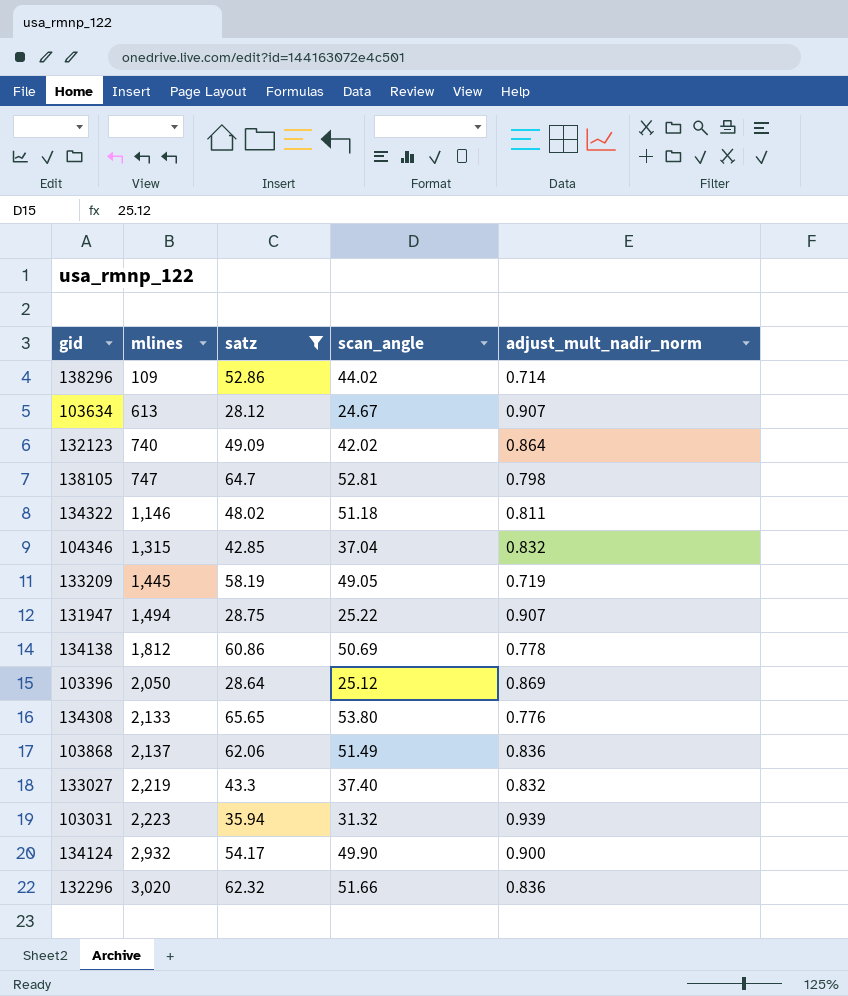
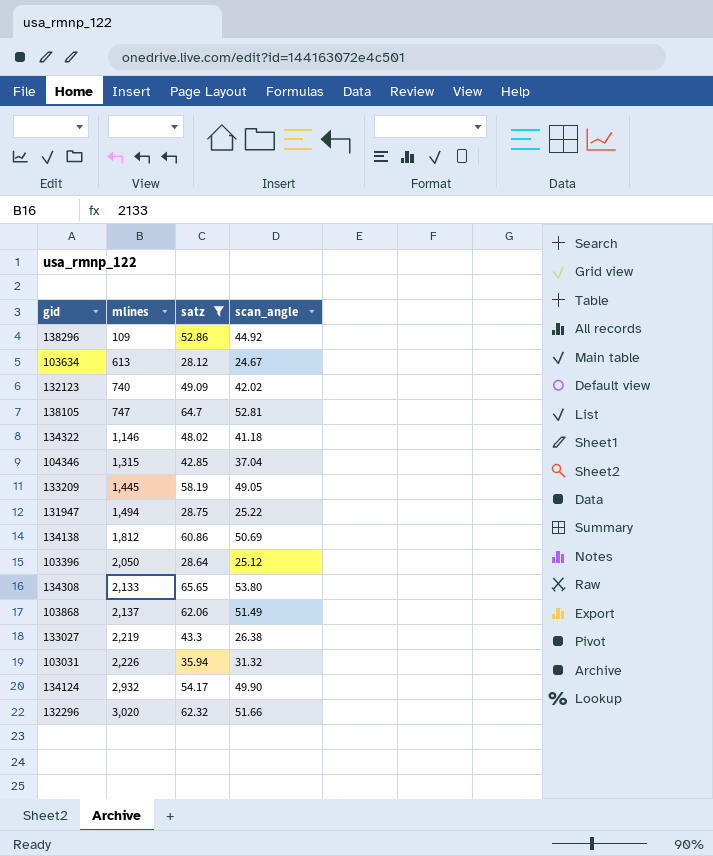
column adjust_mult_nadir_norm | position: 5 -> none
138296 | scan_angle: 44.02 -> 44.92
134322 | scan_angle: 51.18 -> 41.18
133027 | scan_angle: 37.40 -> 26.38
103031 | mlines: 2,223 -> 2,226

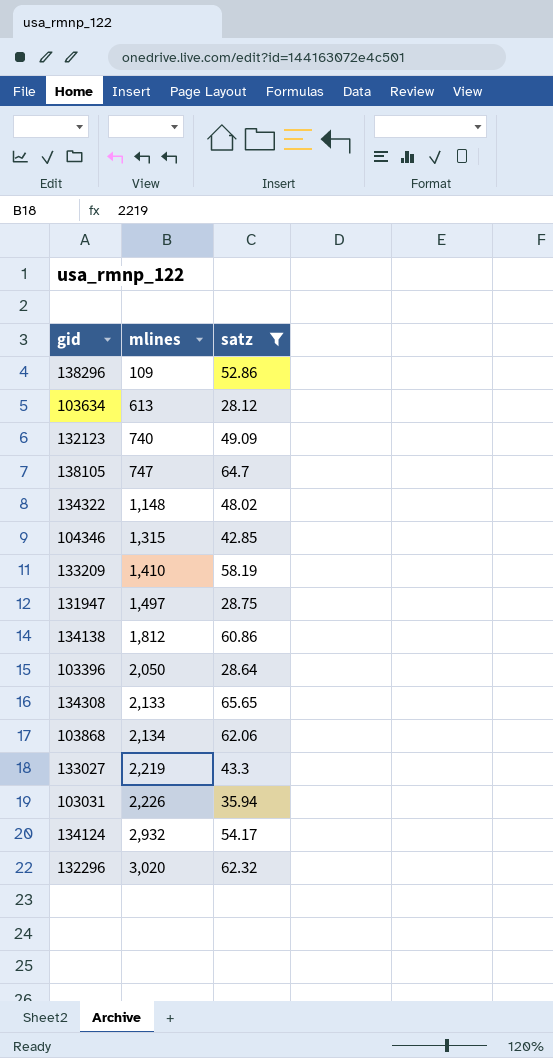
column scan_angle | position: 4 -> none
134322 | mlines: 1,146 -> 1,148
133209 | mlines: 1,445 -> 1,410
131947 | mlines: 1,494 -> 1,497
103868 | mlines: 2,137 -> 2,134

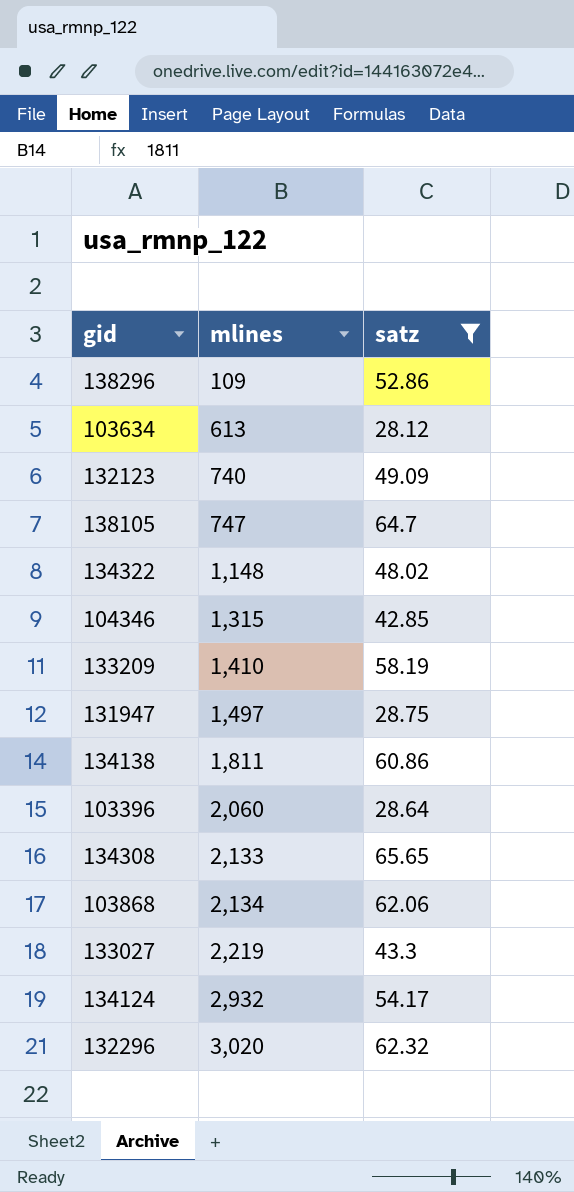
row 103031: 2,226 | 35.94 -> none
134138 | mlines: 1,812 -> 1,811
103396 | mlines: 2,050 -> 2,060

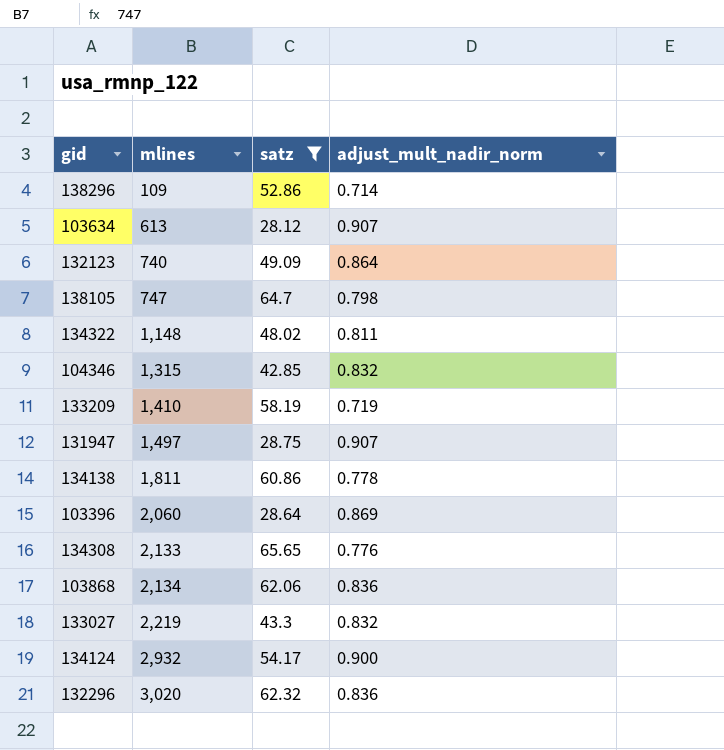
column adjust_mult_nadir_norm | position: none -> 4

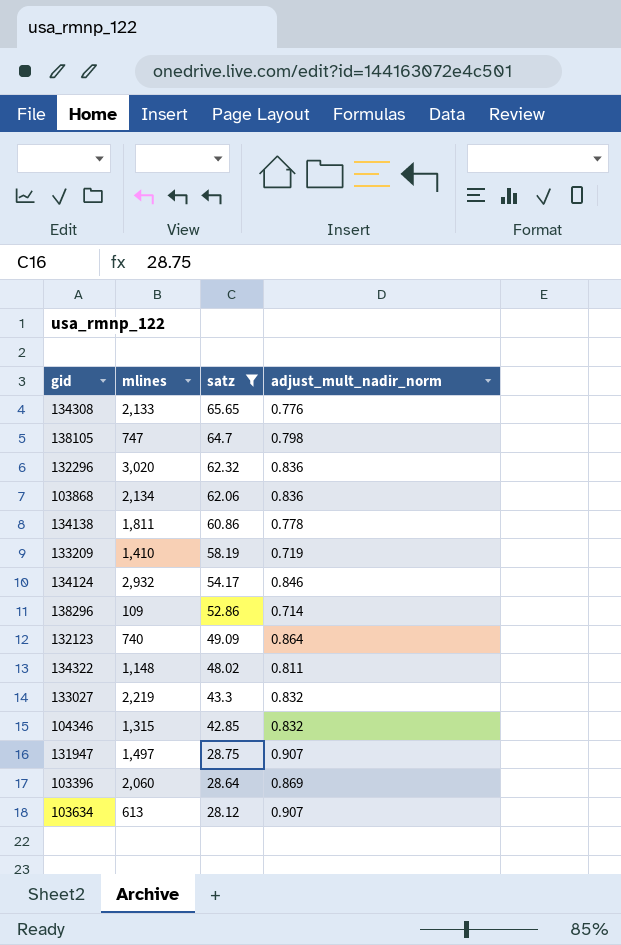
row order: mlines ascending -> satz descending
134124 | adjust_mult_nadir_norm: 0.900 -> 0.846

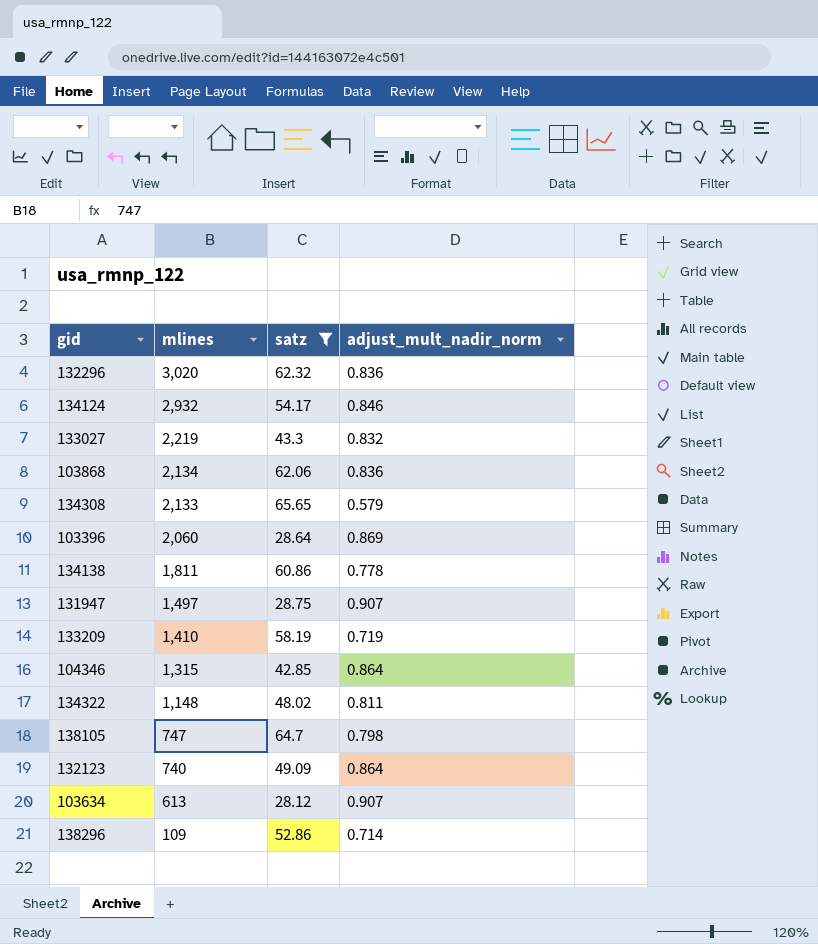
row order: satz descending -> mlines descending
134308 | adjust_mult_nadir_norm: 0.776 -> 0.579
104346 | adjust_mult_nadir_norm: 0.832 -> 0.864

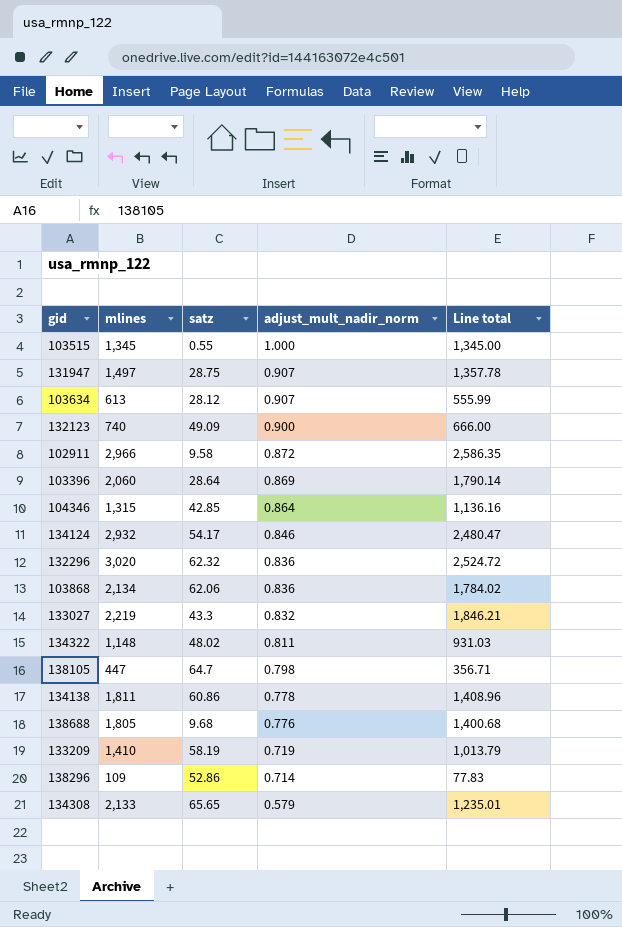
filter: satz >= 28.12 -> none
row order: mlines descending -> adjust_mult_nadir_norm descending
column Line total | formula: none -> [mlines] * [adjust_mult_nadir_norm]
132123 | adjust_mult_nadir_norm: 0.864 -> 0.900
138105 | mlines: 747 -> 447

